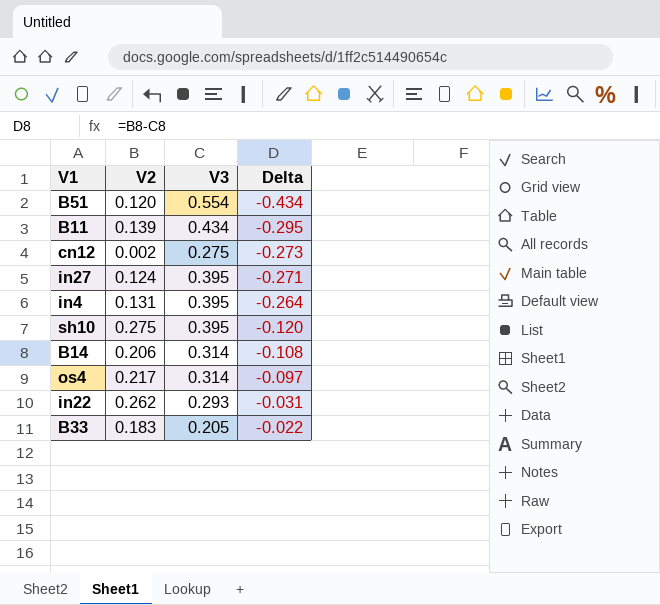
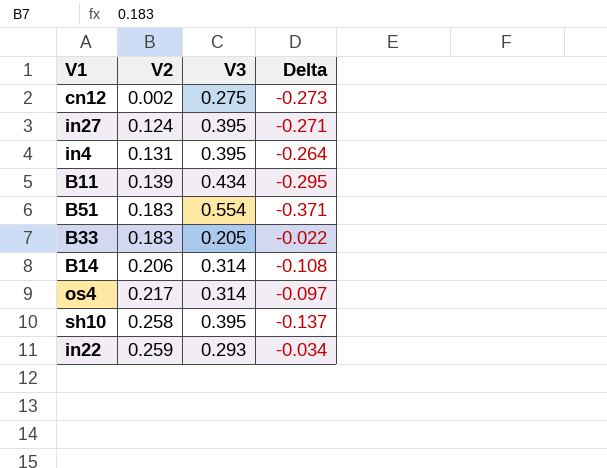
row order: Delta ascending -> V2 ascending
B51 | V2: 0.120 -> 0.183
B51 | Delta: -0.434 -> -0.371
sh10 | V2: 0.275 -> 0.258
sh10 | Delta: -0.120 -> -0.137
in22 | V2: 0.262 -> 0.259
in22 | Delta: -0.031 -> -0.034

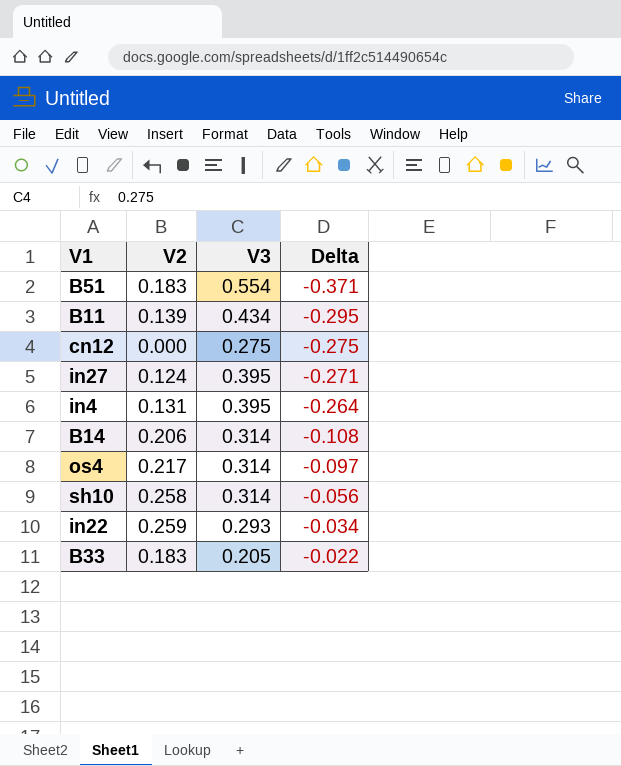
row order: V2 ascending -> Delta ascending
cn12 | V2: 0.002 -> 0.000
cn12 | Delta: -0.273 -> -0.275
sh10 | V3: 0.395 -> 0.314
sh10 | Delta: -0.137 -> -0.056

